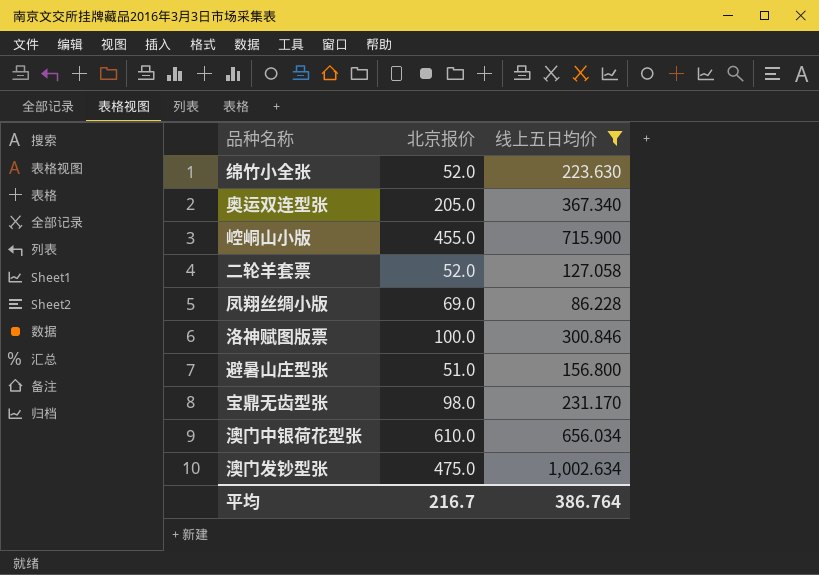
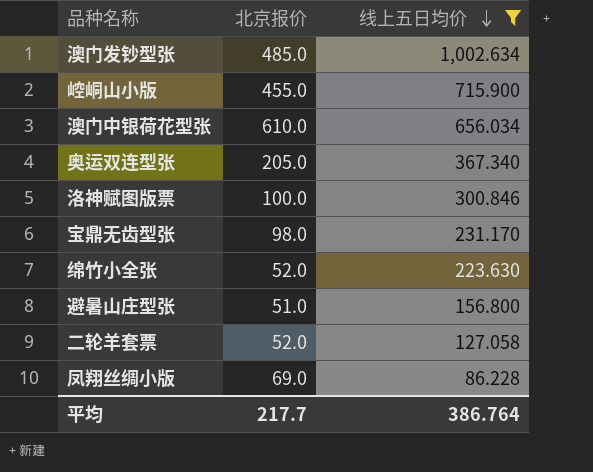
row order: none -> 线上五日均价 descending
澳门发钞型张 | 北京报价: 475.0 -> 485.0
平均 | 北京报价: 216.7 -> 217.7

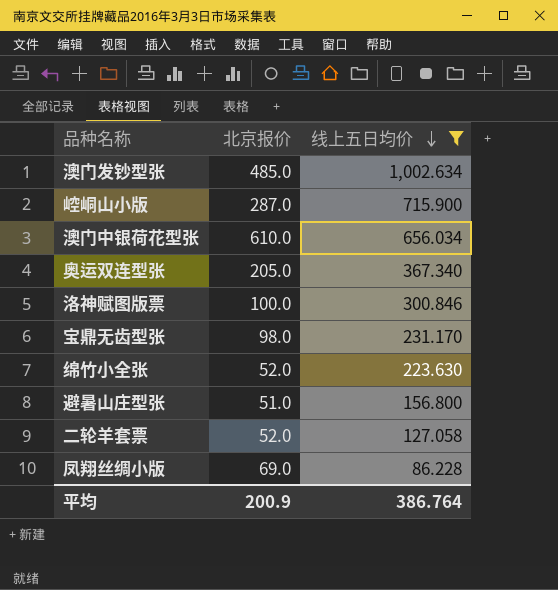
崆峒山小版 | 北京报价: 455.0 -> 287.0
平均 | 北京报价: 217.7 -> 200.9

